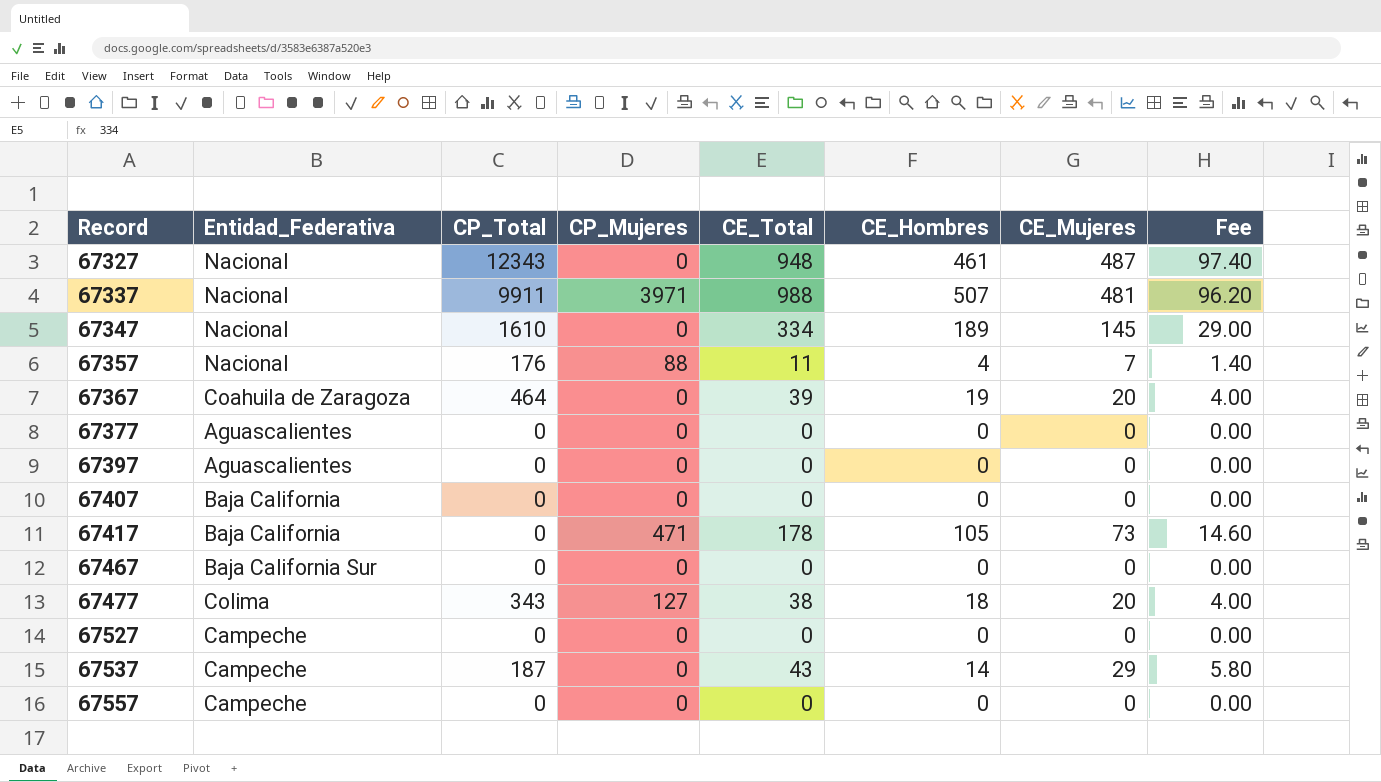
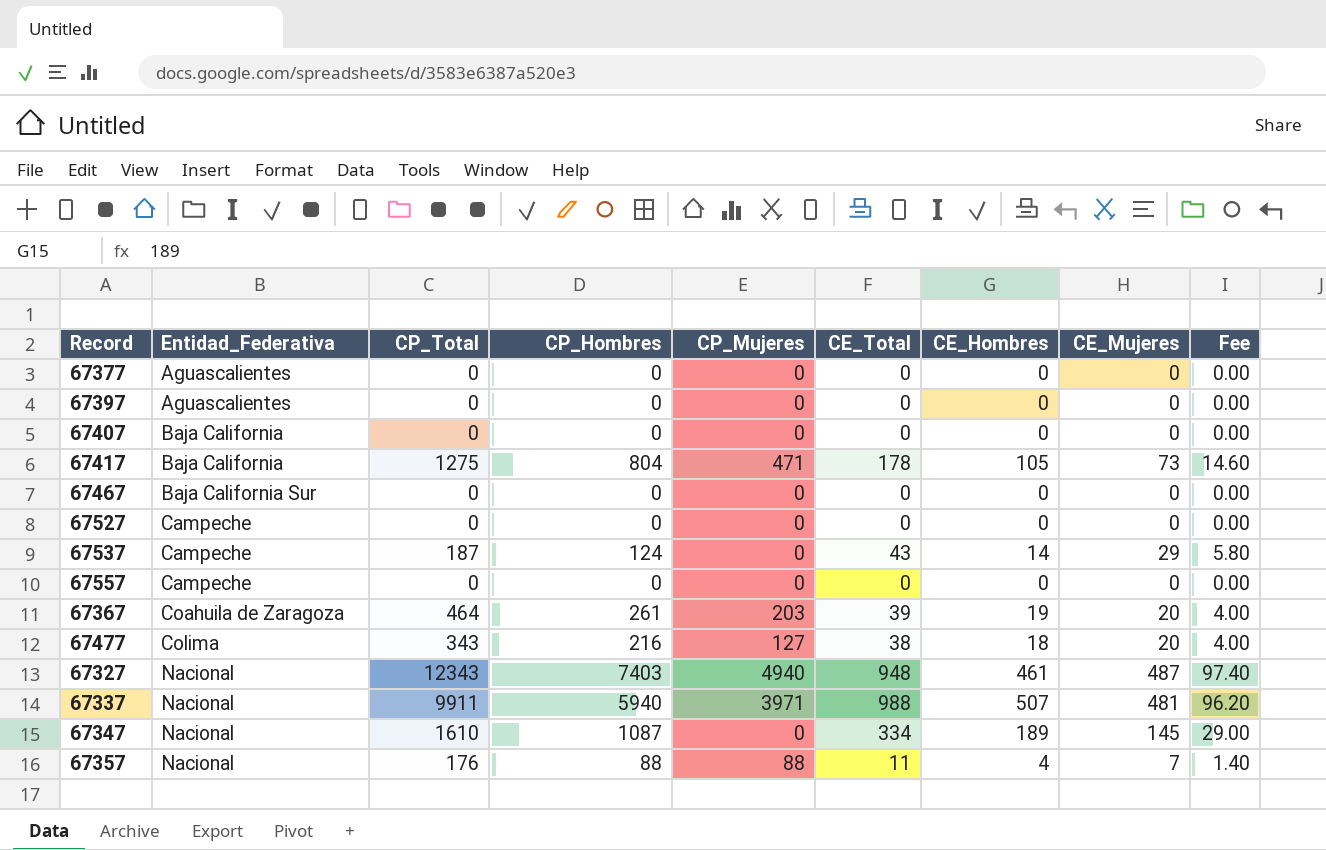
row order: Record ascending -> Entidad_Federativa ascending
column CP_Hombres | position: none -> 4
67417 | CP_Total: 0 -> 1275
67367 | CP_Mujeres: 0 -> 203
67327 | CP_Mujeres: 0 -> 4940

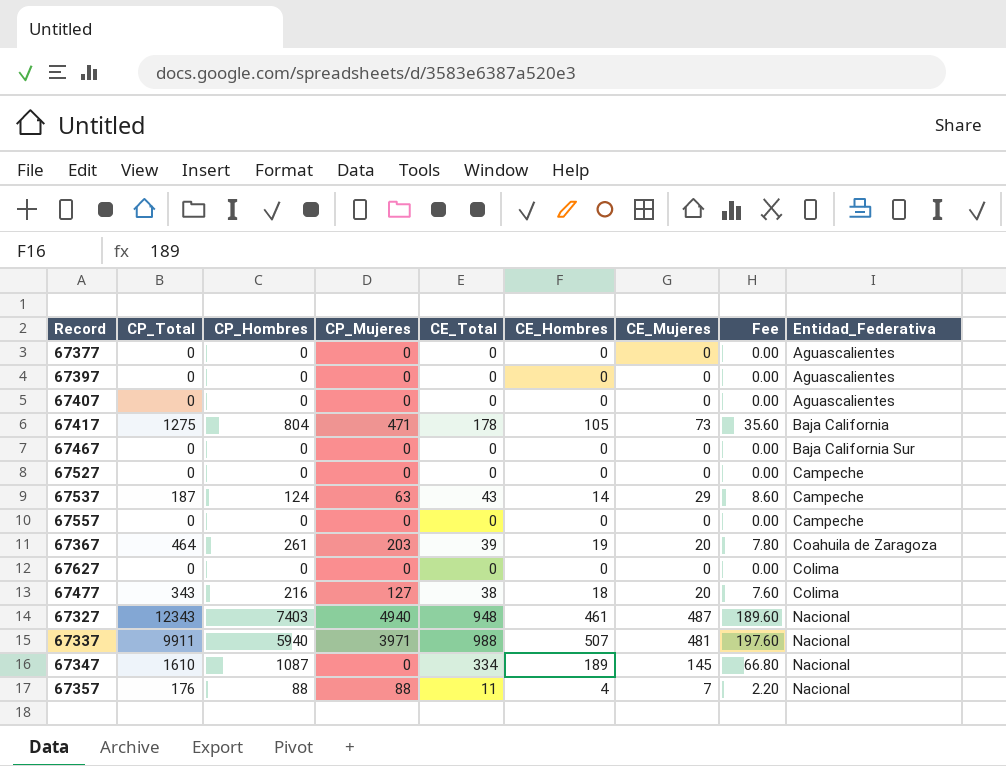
column Fee | formula: [CE_Mujeres] * 0.2 -> [CE_Total] * 0.2
column Entidad_Federativa | position: 2 -> 9
67407 | Entidad_Federativa: Baja California -> Aguascalientes
67537 | CP_Mujeres: 0 -> 63
row 67627: none -> 0 | 0 | 0 | 0 | 0 | 0 | 0.00 | Colima

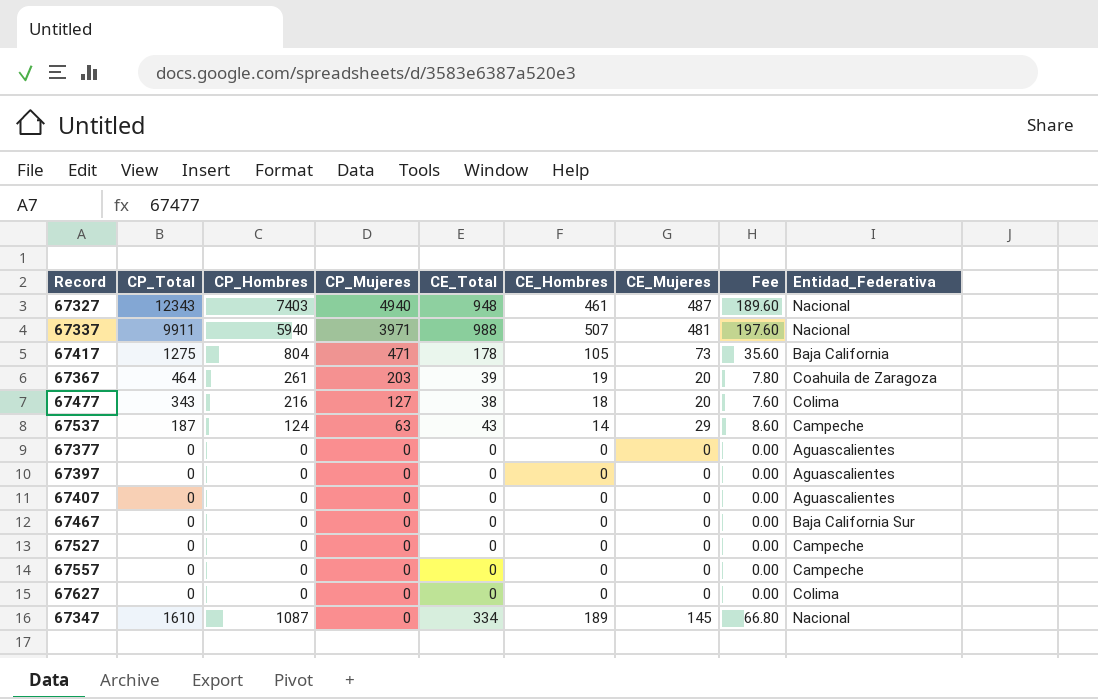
row order: Entidad_Federativa ascending -> CP_Mujeres descending
row 67357: 176 | 88 | 88 | 11 | 4 | 7 | 2.20 | Nacional -> none

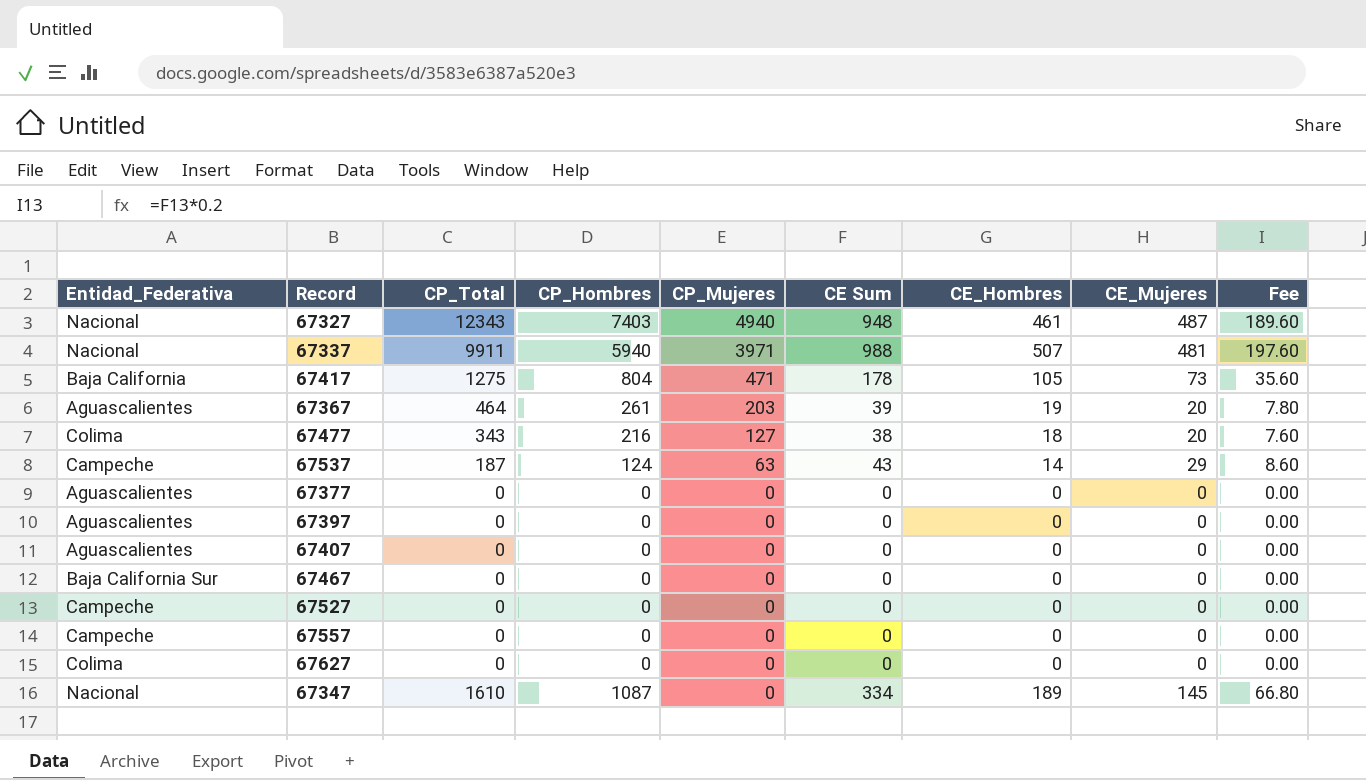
column Entidad_Federativa | position: 9 -> 1
column name: CE_Total -> CE Sum
67367 | Entidad_Federativa: Coahuila de Zaragoza -> Aguascalientes

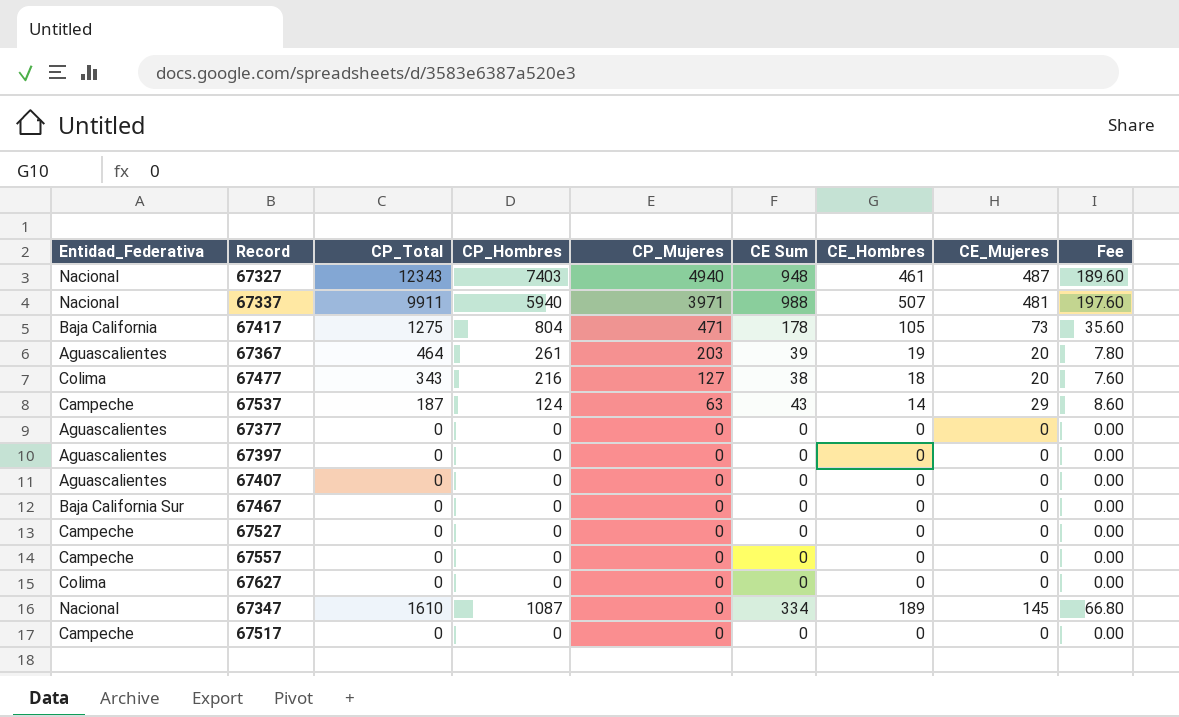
row 67517: none -> Campeche | 0 | 0 | 0 | 0 | 0 | 0 | 0.00

